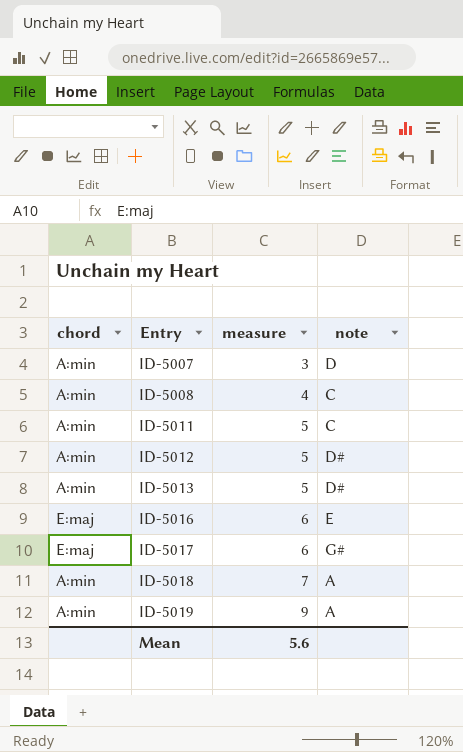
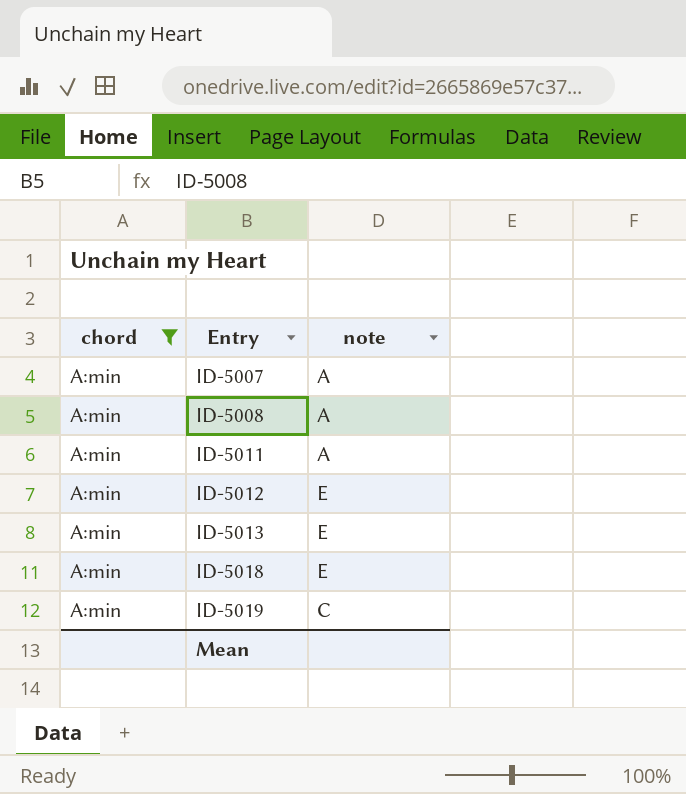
filter: none -> chord = A:min
column measure | position: 3 -> none
ID-5007 | note: D -> A
ID-5008 | note: C -> A
ID-5011 | note: C -> A
ID-5012 | note: D# -> E
ID-5013 | note: D# -> E
ID-5018 | note: A -> E
ID-5019 | note: A -> C

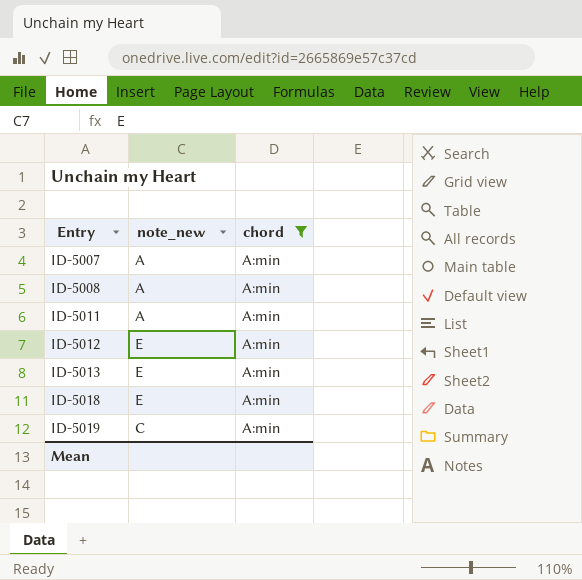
column name: note -> note_new
column chord | position: 1 -> 3

